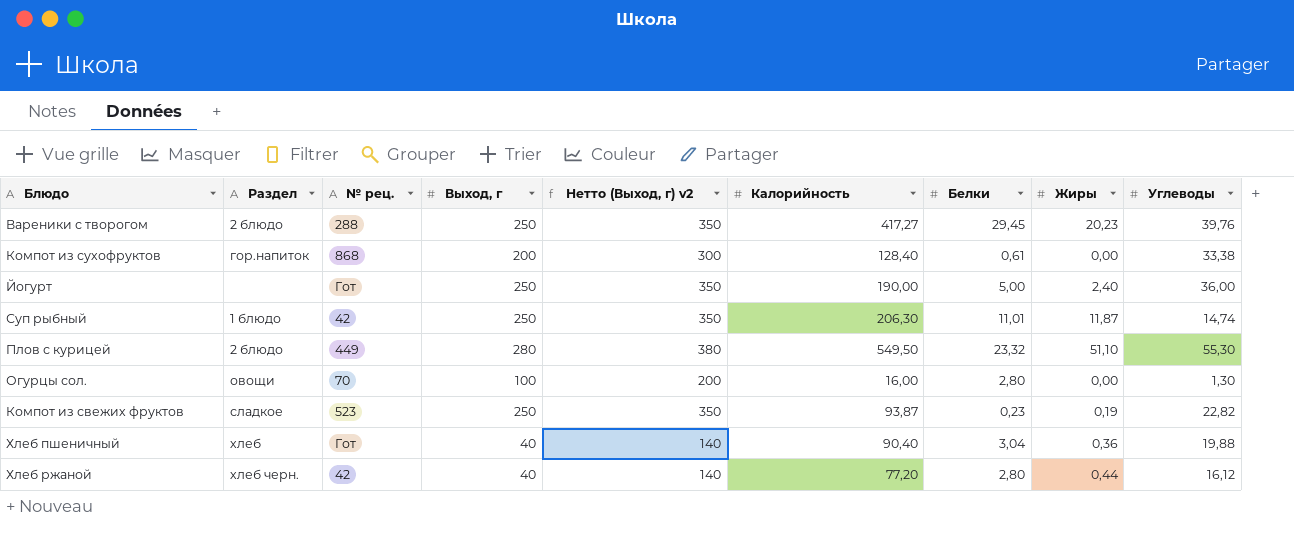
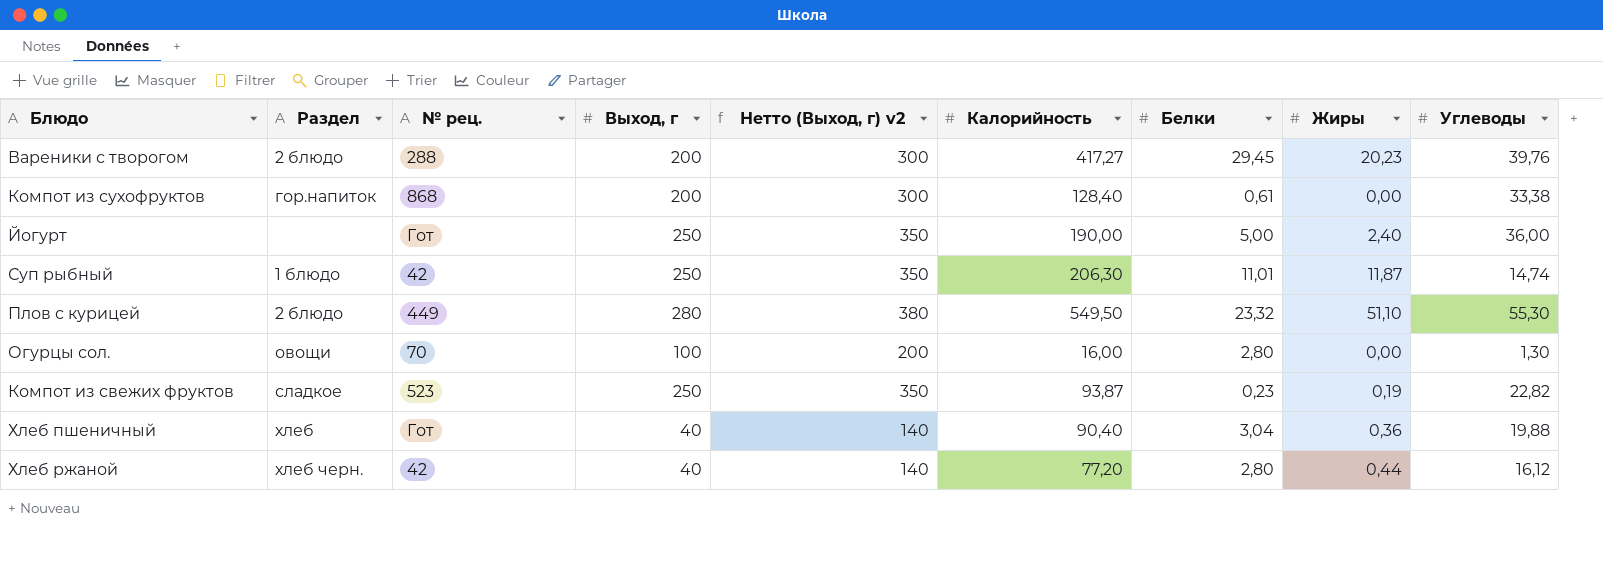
Вареники с творогом | Выход, г: 250 -> 200
Вареники с творогом | Нетто (Выход, г) v2: 350 -> 300

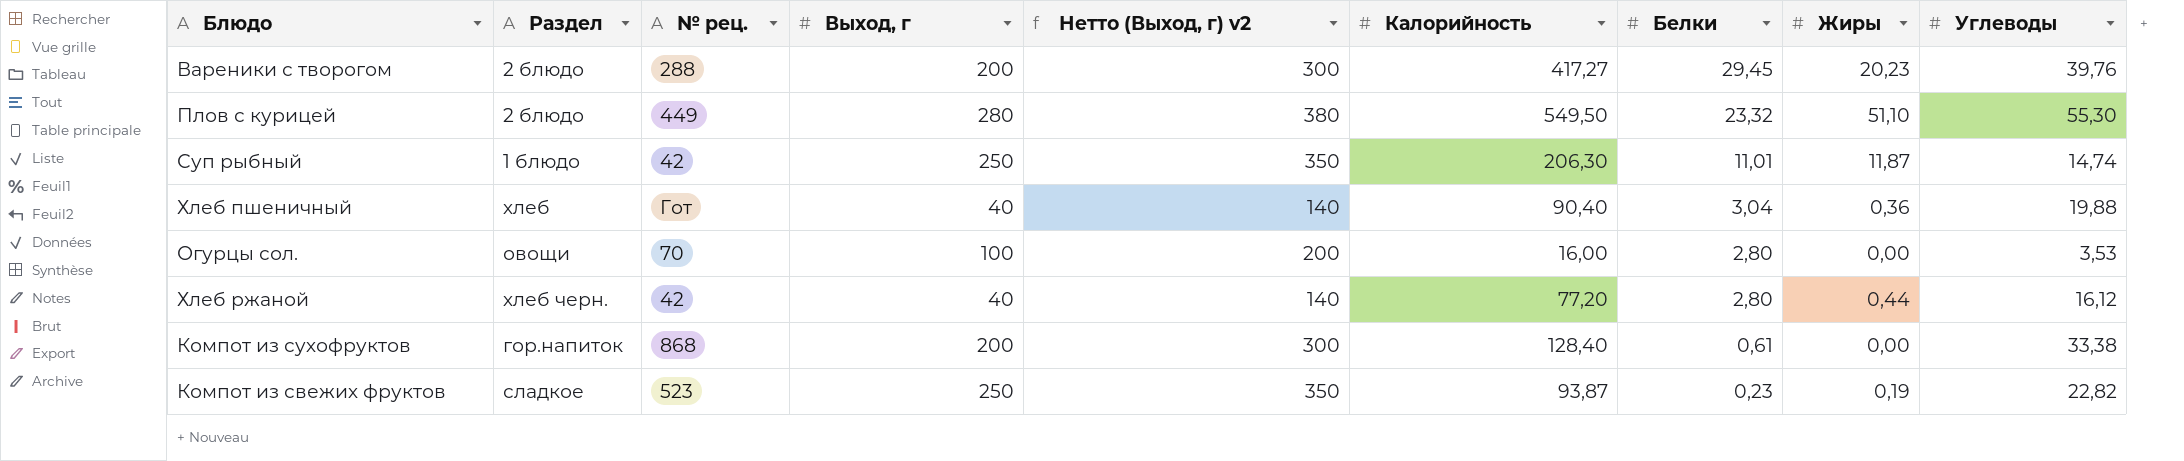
row order: none -> Белки descending
row Йогурт: none | Гот | 250 | 350 | 190,00 | 5,00 | 2,40 | 36,00 -> none
Огурцы сол. | Углеводы: 1,30 -> 3,53

